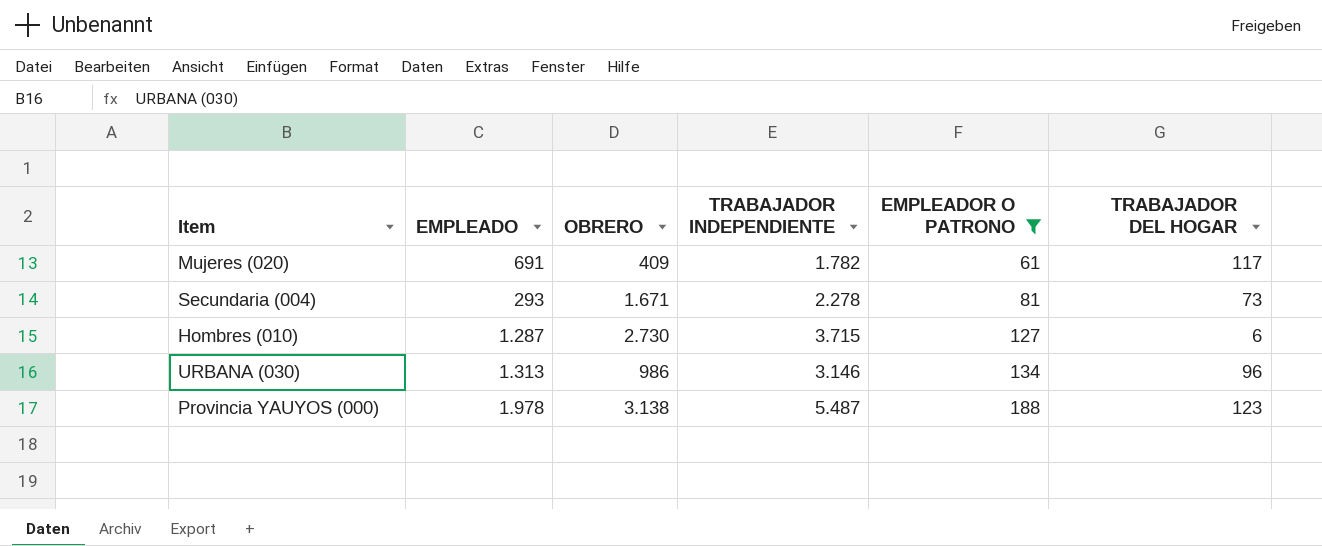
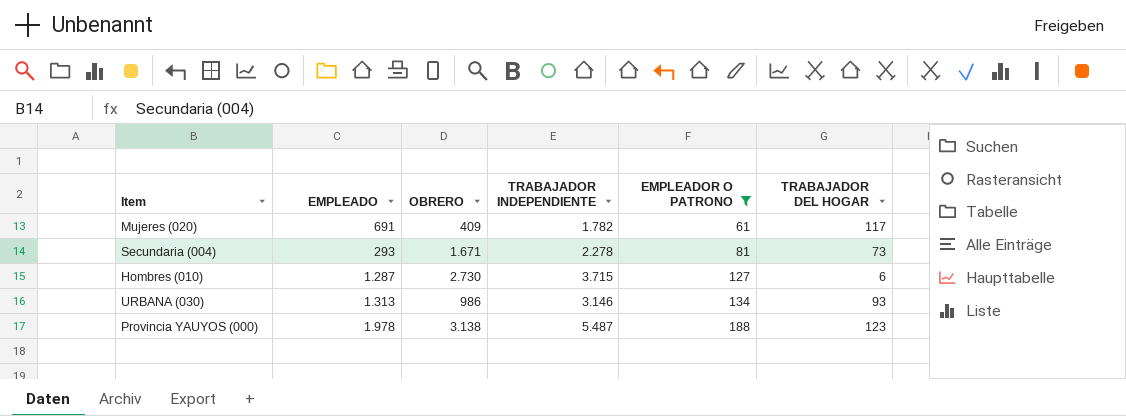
URBANA (030) | TRABAJADOR DEL HOGAR: 96 -> 93

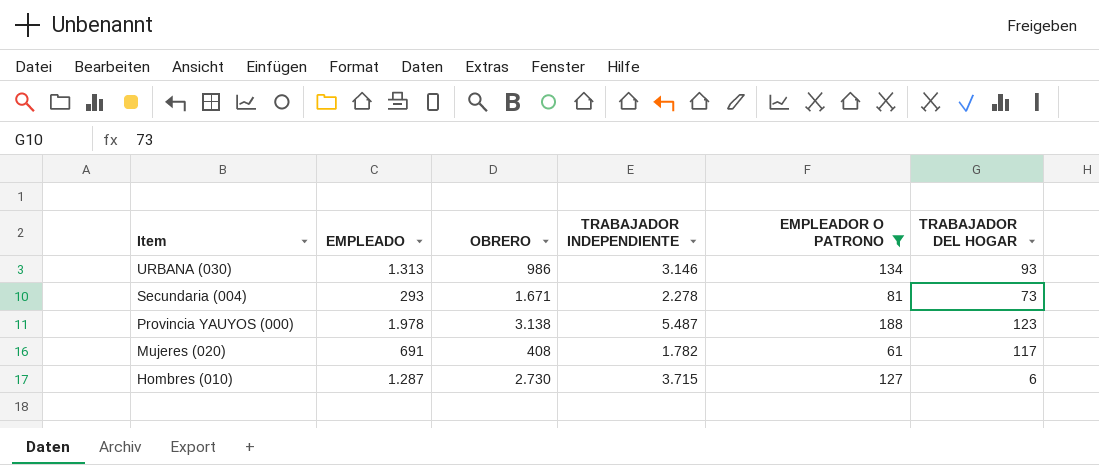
row order: EMPLEADOR O PATRONO ascending -> Item descending
Mujeres (020) | OBRERO: 409 -> 408

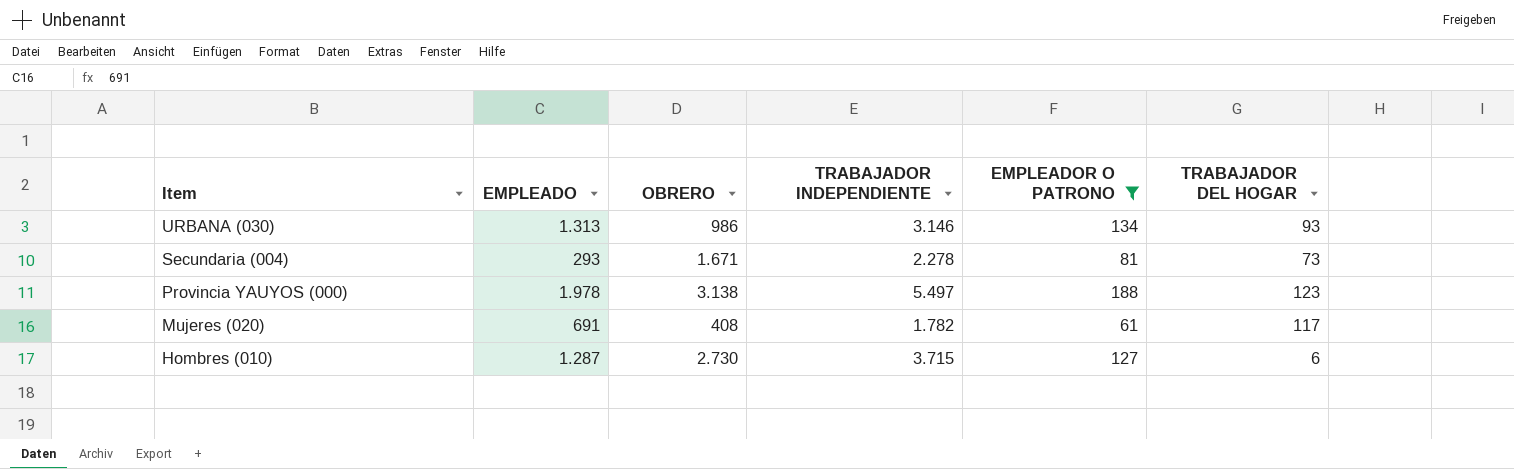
Provincia YAUYOS (000) | TRABAJADOR INDEPENDIENTE: 5.487 -> 5.497

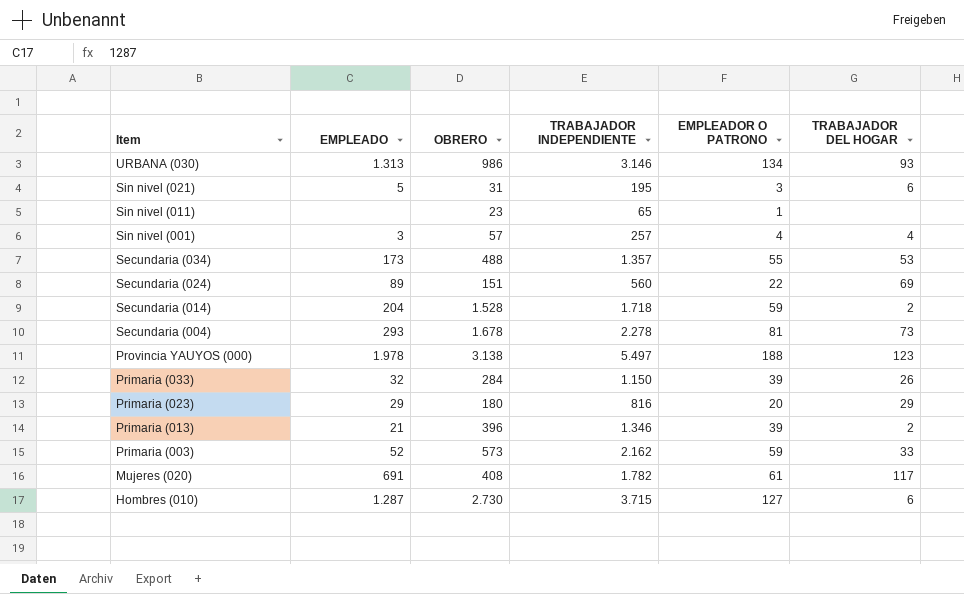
filter: EMPLEADOR O PATRONO >= 61 -> none
Secundaria (004) | OBRERO: 1.671 -> 1.678

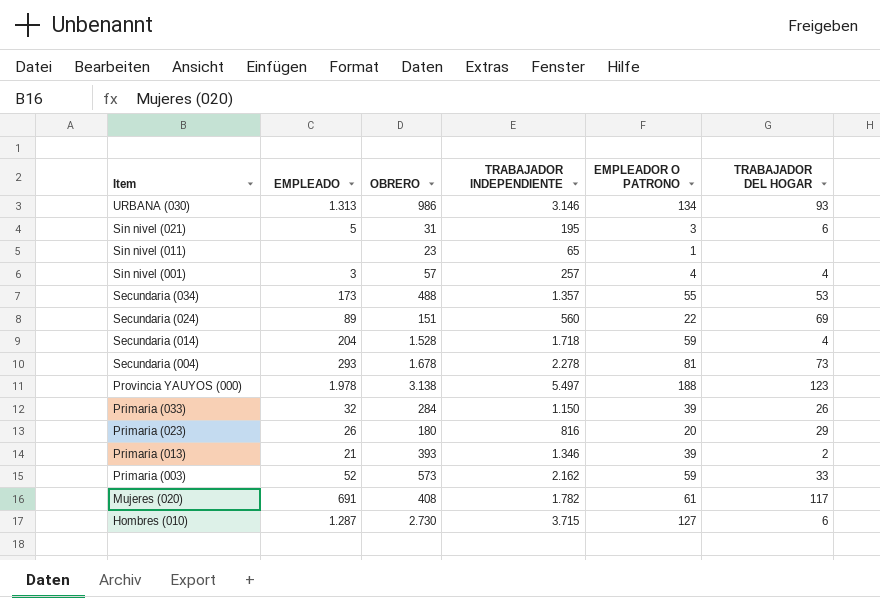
Secundaria (014) | TRABAJADOR DEL HOGAR: 2 -> 4
Primaria (023) | EMPLEADO: 29 -> 26
Primaria (013) | OBRERO: 396 -> 393

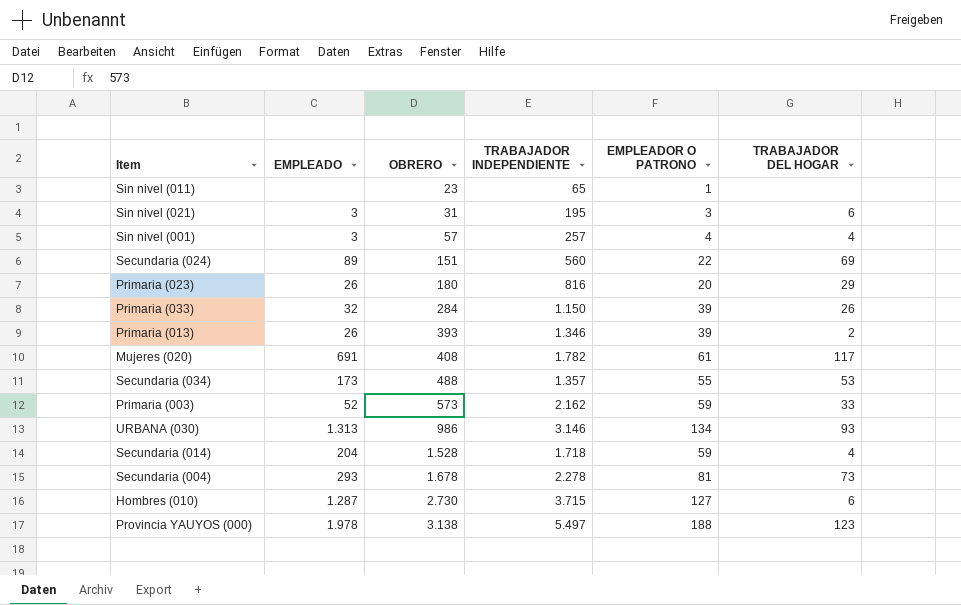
row order: Item descending -> OBRERO ascending
Sin nivel (021) | EMPLEADO: 5 -> 3
Primaria (013) | EMPLEADO: 21 -> 26

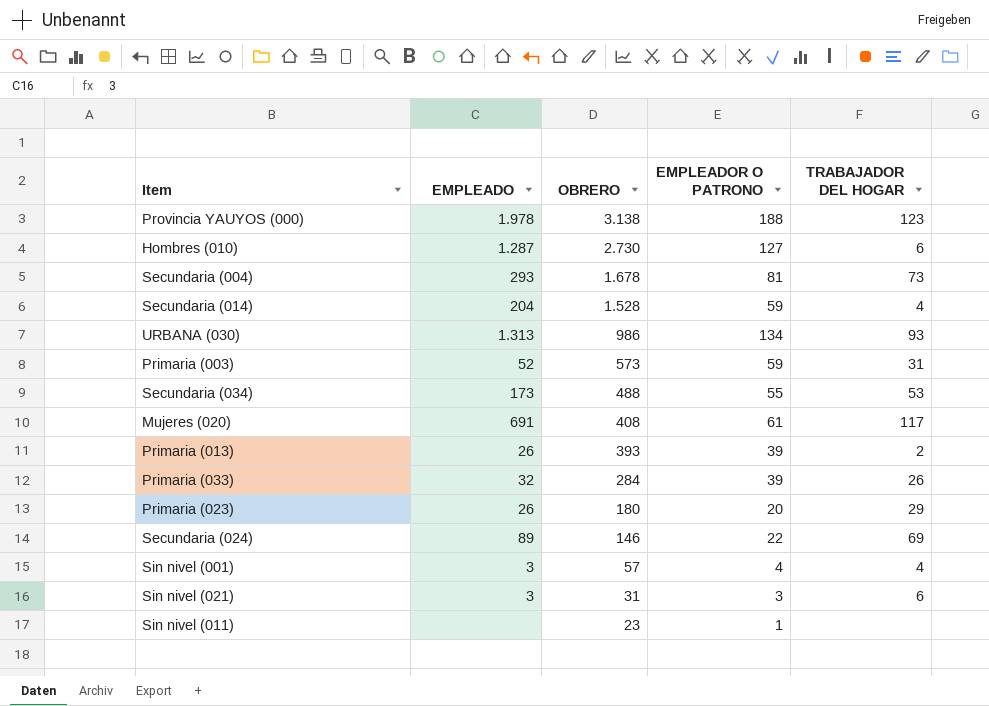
row order: OBRERO ascending -> OBRERO descending
column TRABAJADOR INDEPENDIENTE | position: 4 -> none
Primaria (003) | TRABAJADOR DEL HOGAR: 33 -> 31
Secundaria (024) | OBRERO: 151 -> 146

